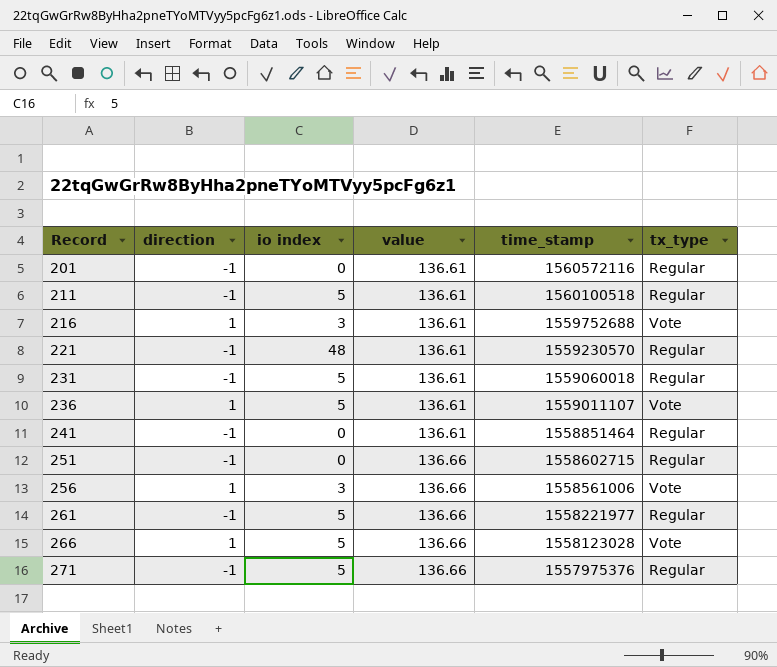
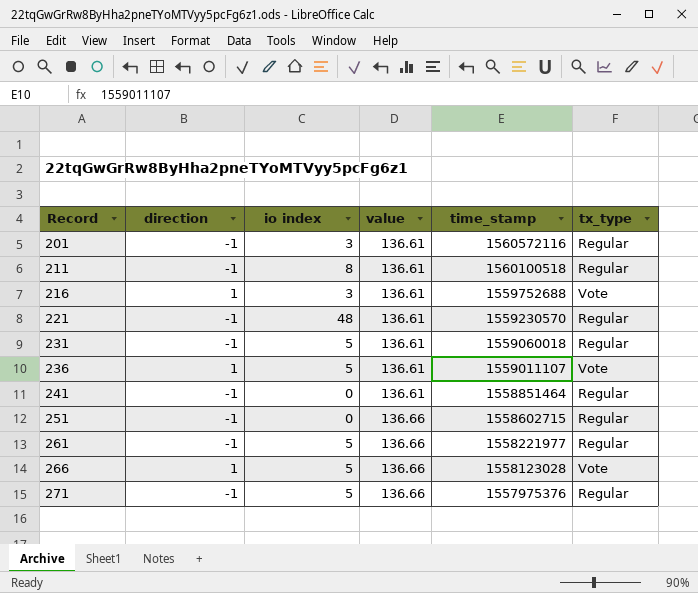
row 256: 1 | 3 | 136.66 | 1558561006 | Vote -> none
201 | io index: 0 -> 3
211 | io index: 5 -> 8

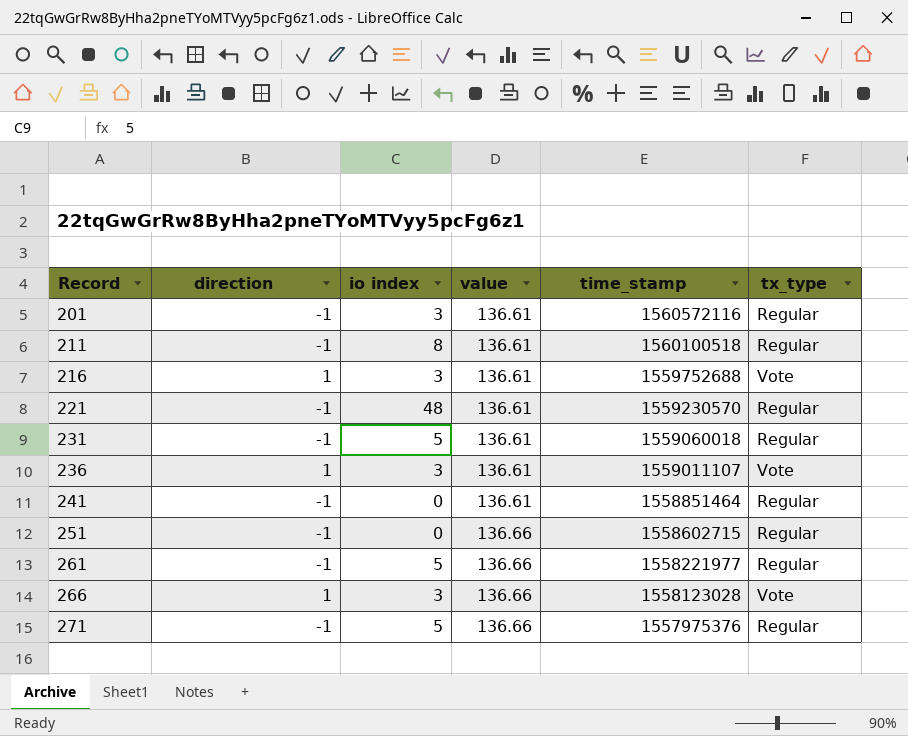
236 | io index: 5 -> 3
266 | io index: 5 -> 3

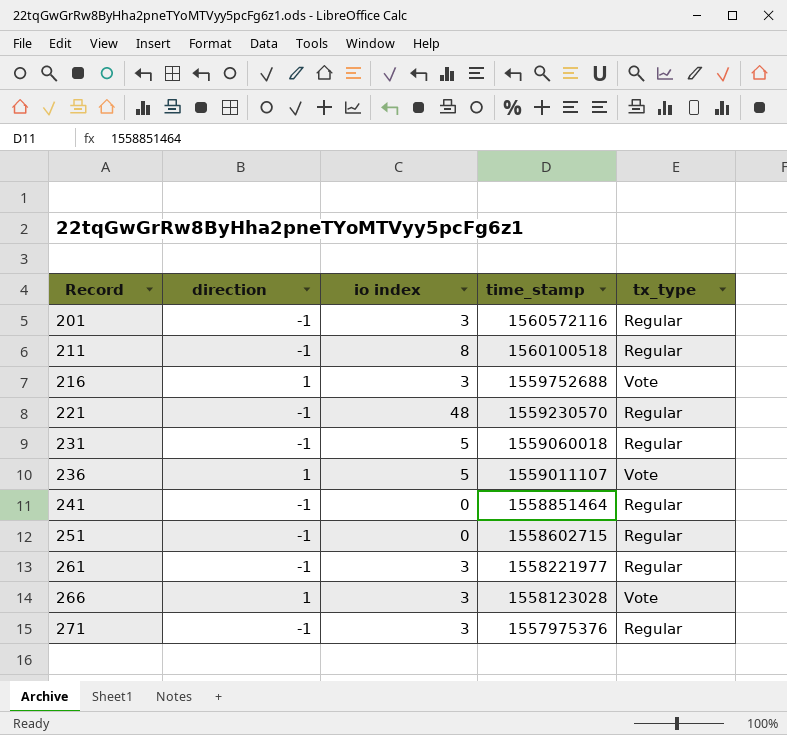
column value | position: 4 -> none
236 | io index: 3 -> 5
261 | io index: 5 -> 3
271 | io index: 5 -> 3

